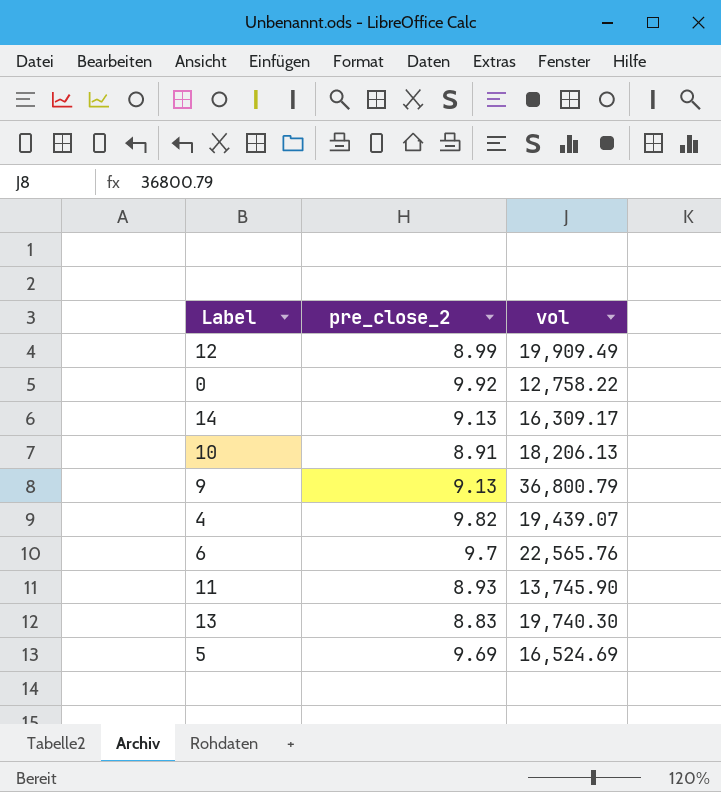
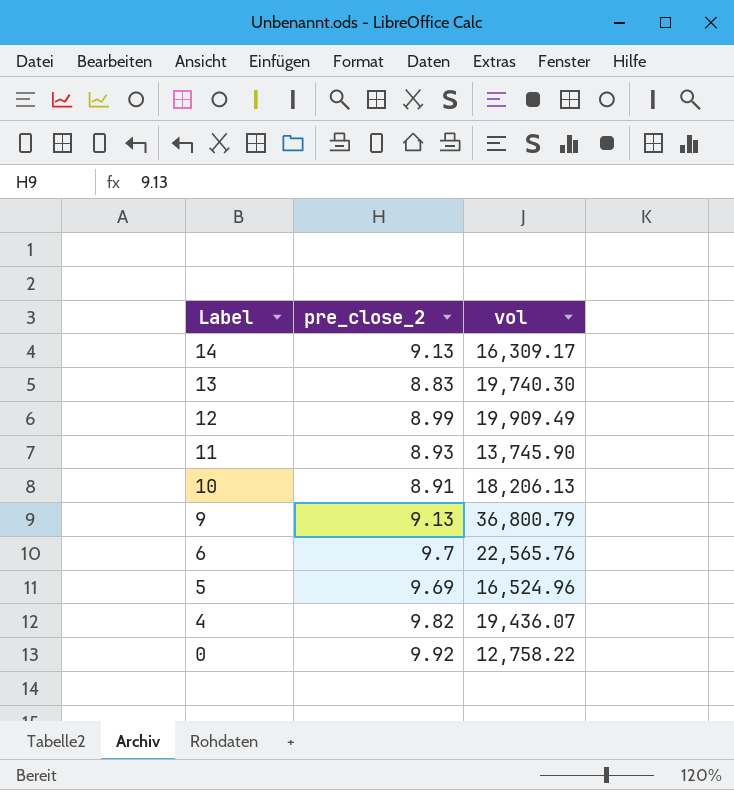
row order: none -> Label descending
5 | vol: 16,524.69 -> 16,524.96
4 | vol: 19,439.07 -> 19,436.07

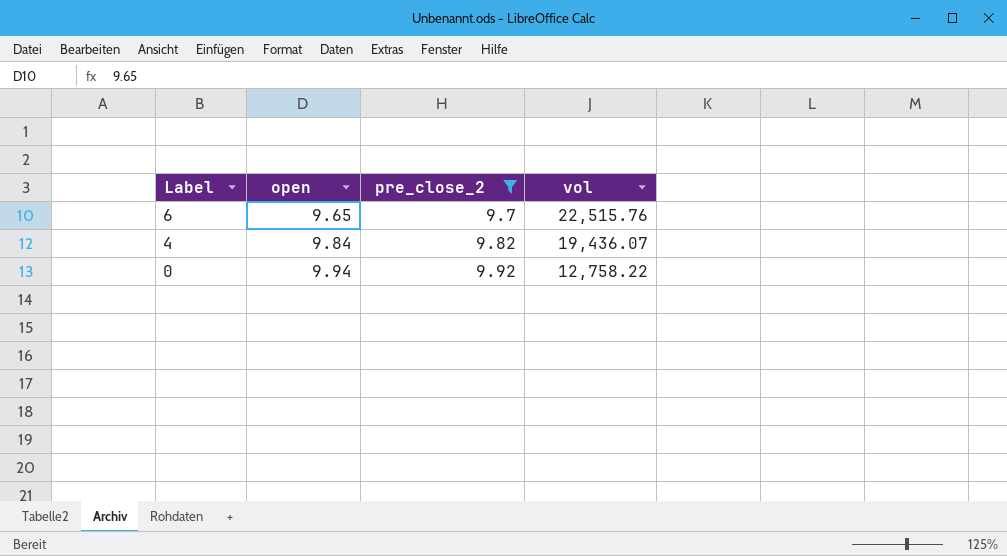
filter: none -> pre_close_2 >= 9.7
column open | position: none -> 2
6 | vol: 22,565.76 -> 22,515.76

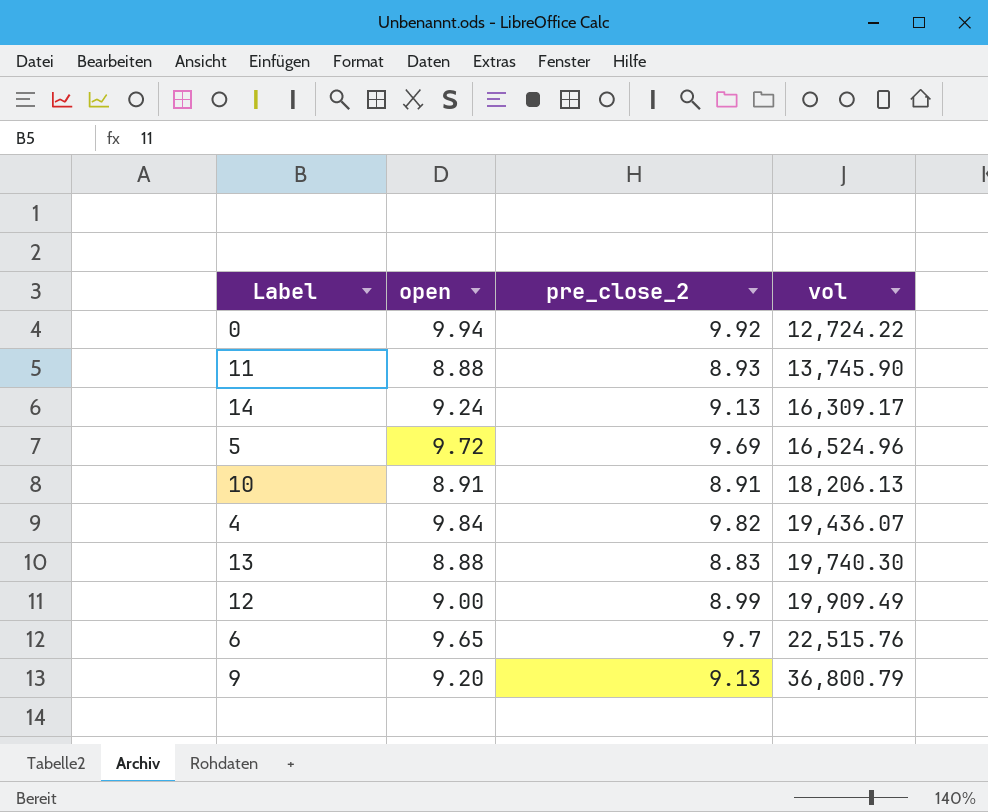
filter: pre_close_2 >= 9.7 -> none
row order: Label descending -> vol ascending
0 | vol: 12,758.22 -> 12,724.22

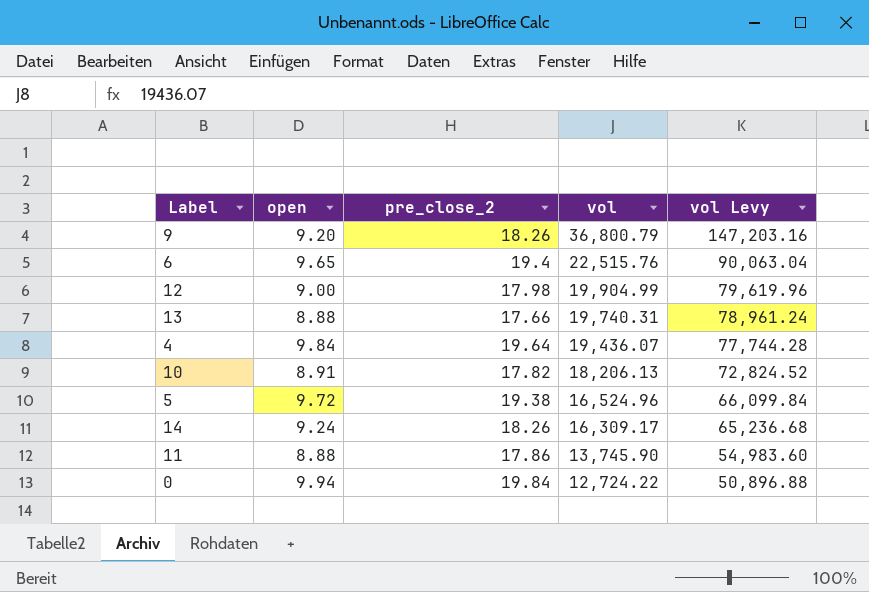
row order: vol ascending -> vol descending
column vol Levy | formula: none -> [vol] * 4
9 | pre_close_2: 9.13 -> 18.26
6 | pre_close_2: 9.7 -> 19.4
12 | pre_close_2: 8.99 -> 17.98
12 | vol: 19,909.49 -> 19,904.99
13 | pre_close_2: 8.83 -> 17.66
13 | vol: 19,740.30 -> 19,740.31
4 | pre_close_2: 9.82 -> 19.64
10 | pre_close_2: 8.91 -> 17.82
5 | pre_close_2: 9.69 -> 19.38
14 | pre_close_2: 9.13 -> 18.26
11 | pre_close_2: 8.93 -> 17.86
0 | pre_close_2: 9.92 -> 19.84

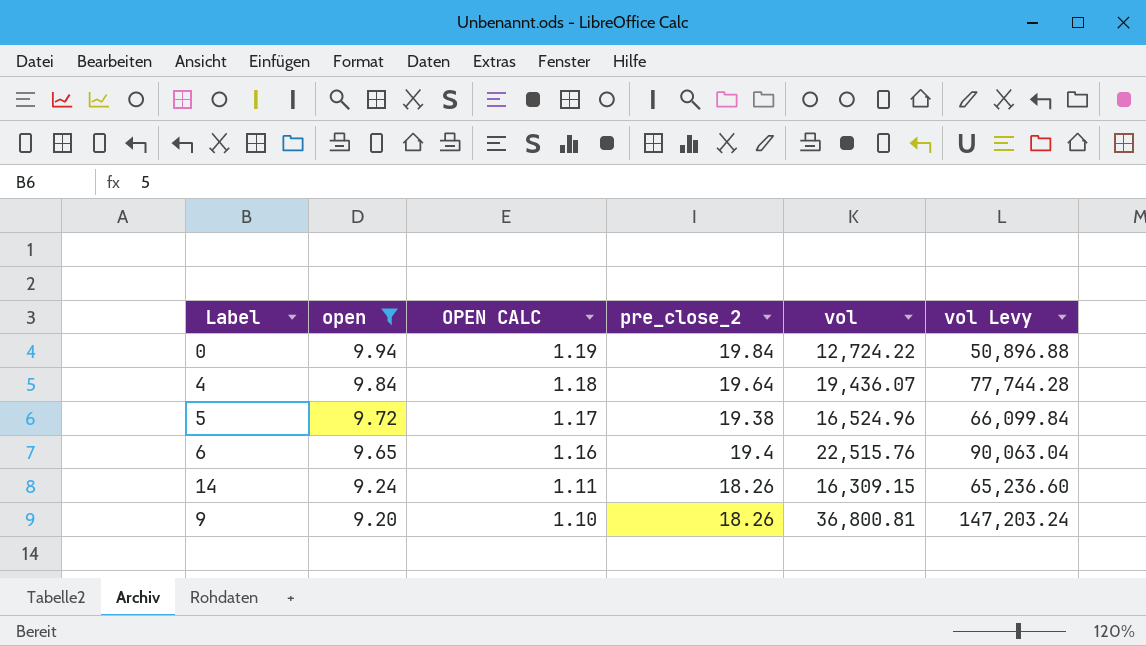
filter: none -> open >= 9.20
row order: vol descending -> open descending
column OPEN CALC | formula: none -> [open] * 0.12
14 | vol: 16,309.17 -> 16,309.15
14 | vol Levy: 65,236.68 -> 65,236.60
9 | vol: 36,800.79 -> 36,800.81
9 | vol Levy: 147,203.16 -> 147,203.24

